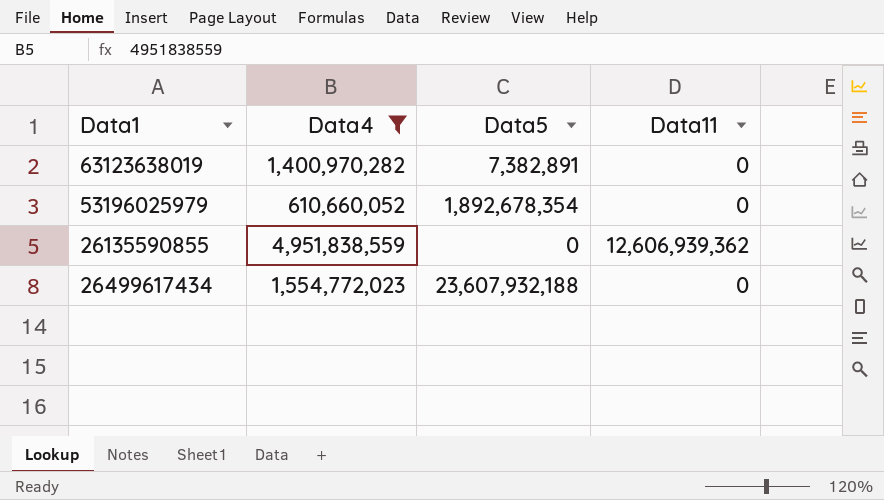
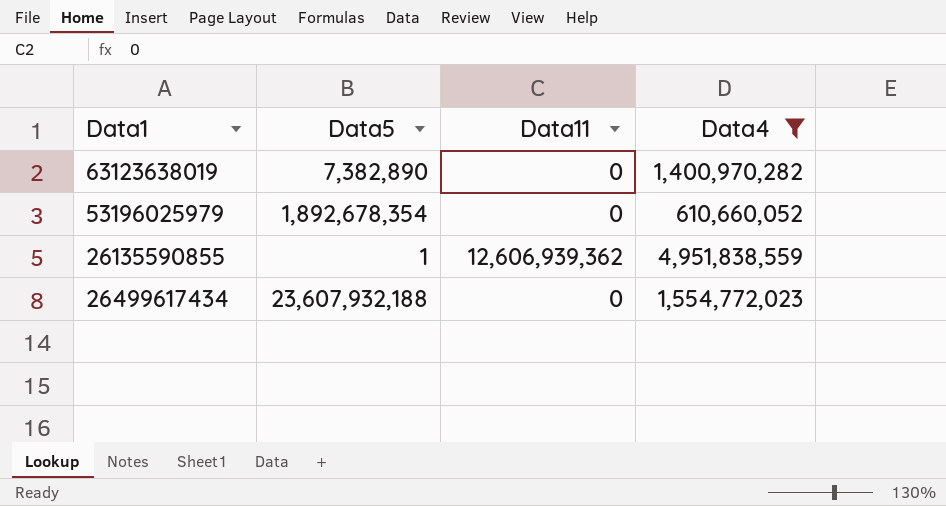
column Data4 | position: 2 -> 4
63123638019 | Data5: 7,382,891 -> 7,382,890
26135590855 | Data5: 0 -> 1

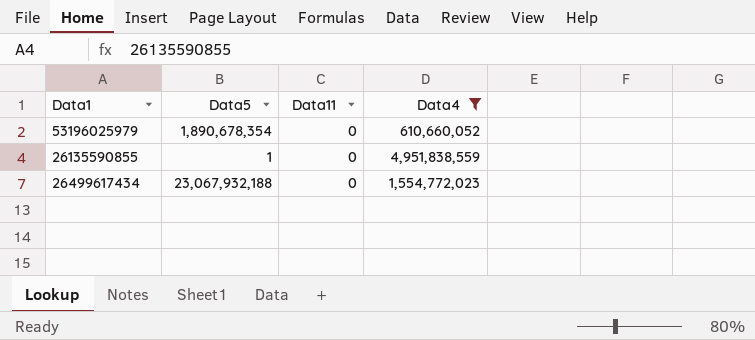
row 63123638019: 7,382,890 | 0 | 1,400,970,282 -> none
53196025979 | Data5: 1,892,678,354 -> 1,890,678,354
26135590855 | Data11: 12,606,939,362 -> 0
26499617434 | Data5: 23,607,932,188 -> 23,067,932,188

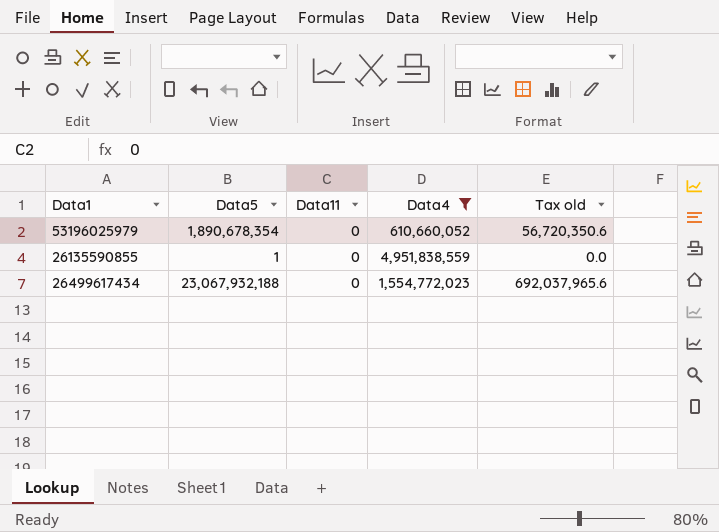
column Tax old | formula: none -> [Data5] * 0.03

